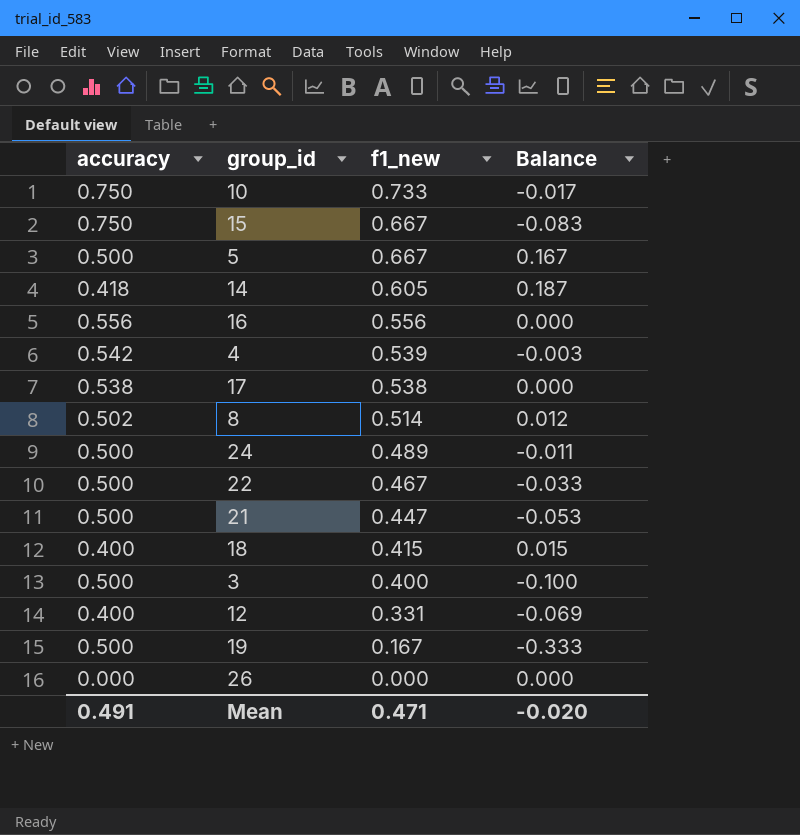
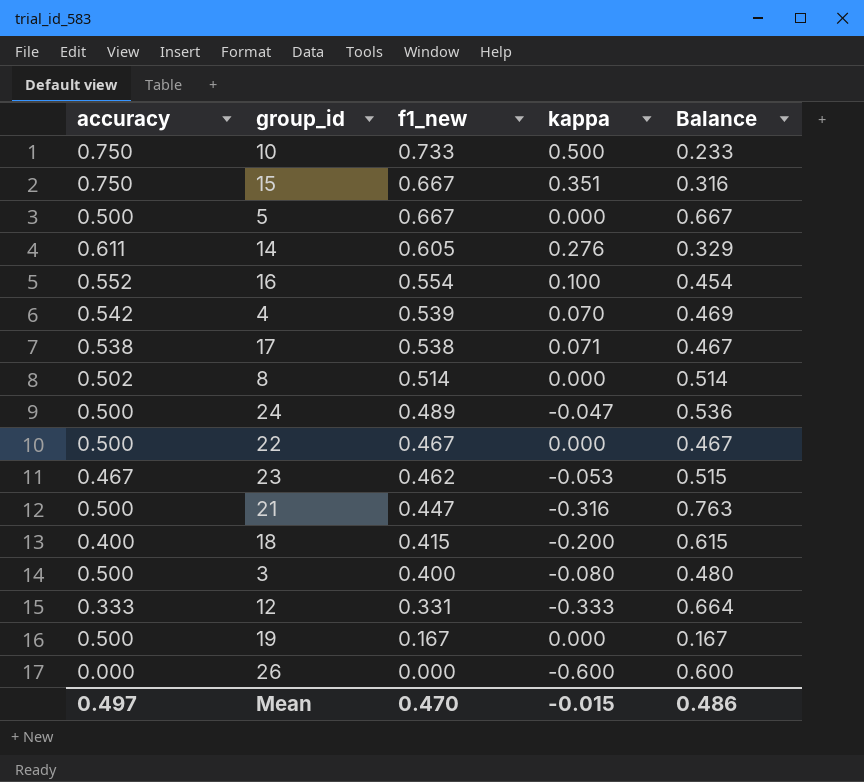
column kappa | position: none -> 4
column Balance | formula: [f1_new] - [accuracy] -> [f1_new] - [kappa]
14 | accuracy: 0.418 -> 0.611
16 | accuracy: 0.556 -> 0.552
16 | f1_new: 0.556 -> 0.554
row 23: none -> 0.467 | 0.462 | -0.053 | 0.515
12 | accuracy: 0.400 -> 0.333
Mean | accuracy: 0.491 -> 0.497
Mean | f1_new: 0.471 -> 0.470
Mean | Balance: -0.020 -> 0.486

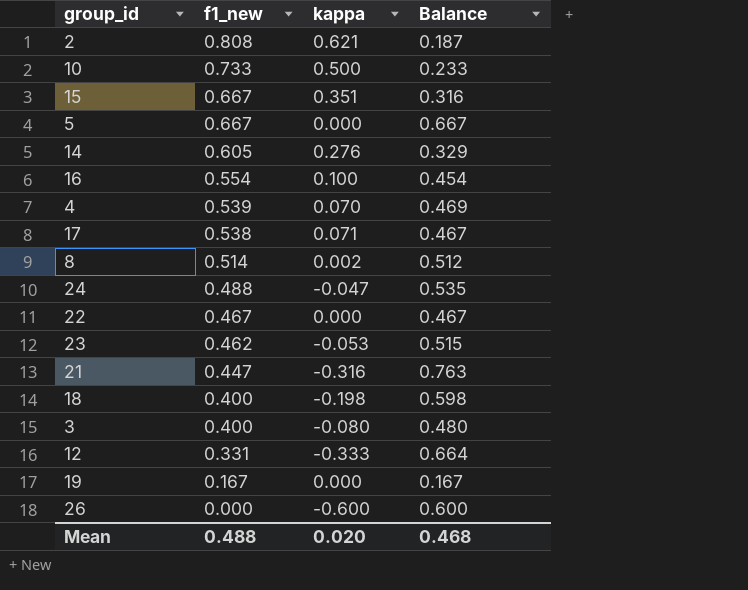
column accuracy | position: 1 -> none
row 2: none -> 0.808 | 0.621 | 0.187
8 | kappa: 0.000 -> 0.002
8 | Balance: 0.514 -> 0.512
24 | f1_new: 0.489 -> 0.488
24 | Balance: 0.536 -> 0.535
18 | f1_new: 0.415 -> 0.400
18 | kappa: -0.200 -> -0.198
18 | Balance: 0.615 -> 0.598
Mean | f1_new: 0.470 -> 0.488
Mean | kappa: -0.015 -> 0.020
Mean | Balance: 0.486 -> 0.468

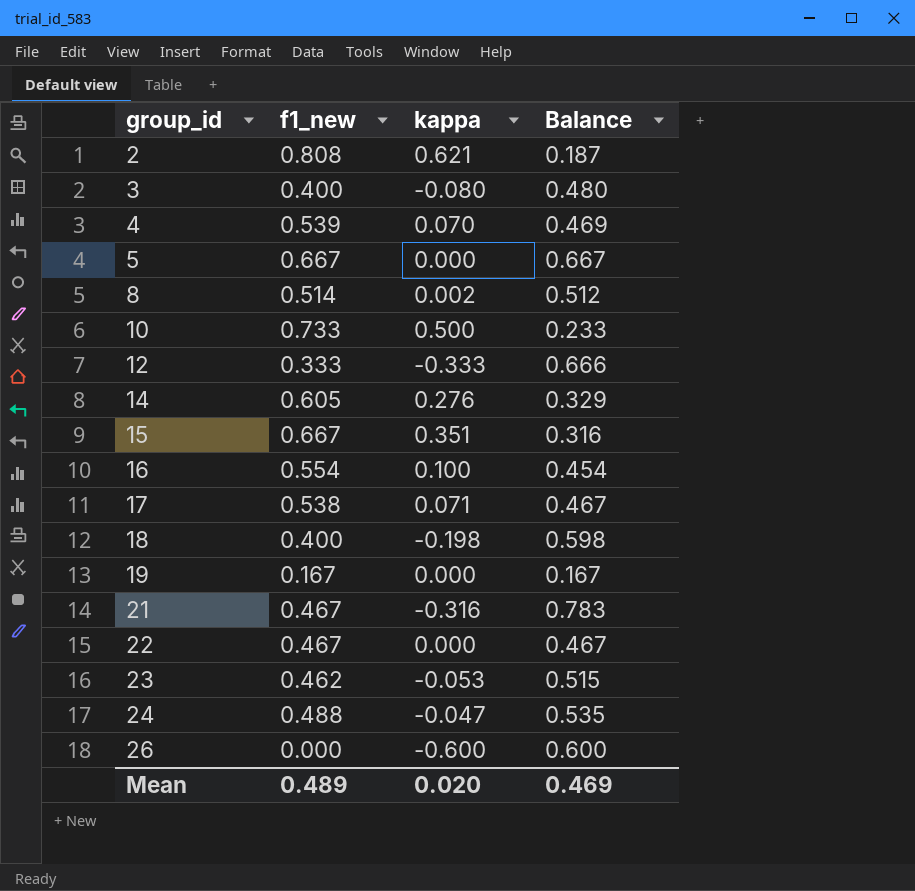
row order: f1_new descending -> group_id ascending
12 | f1_new: 0.331 -> 0.333
12 | Balance: 0.664 -> 0.666
21 | f1_new: 0.447 -> 0.467
21 | Balance: 0.763 -> 0.783
Mean | f1_new: 0.488 -> 0.489
Mean | Balance: 0.468 -> 0.469

